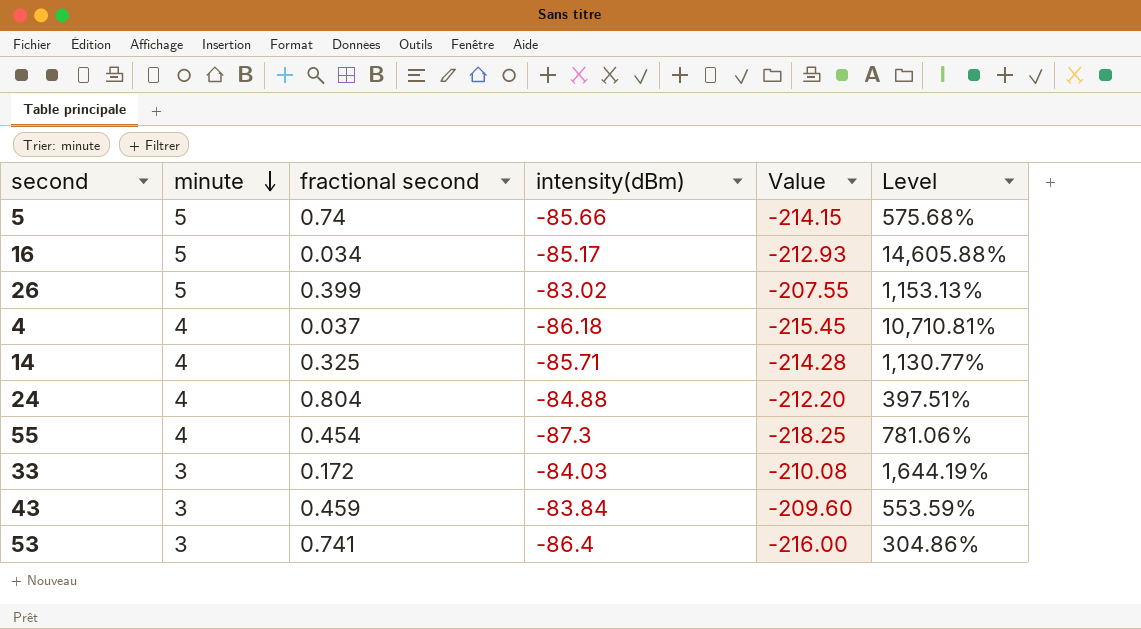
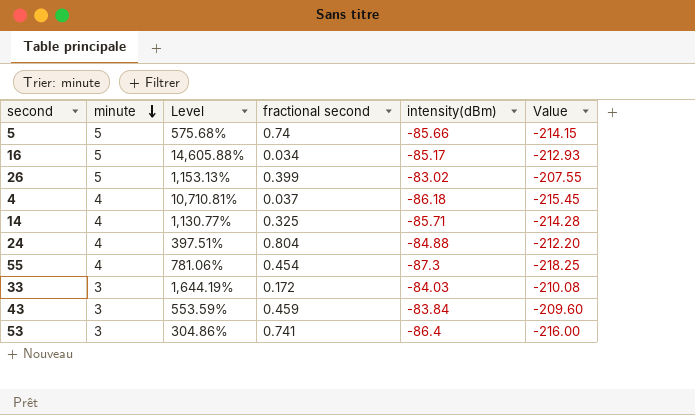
column Level | position: 6 -> 3

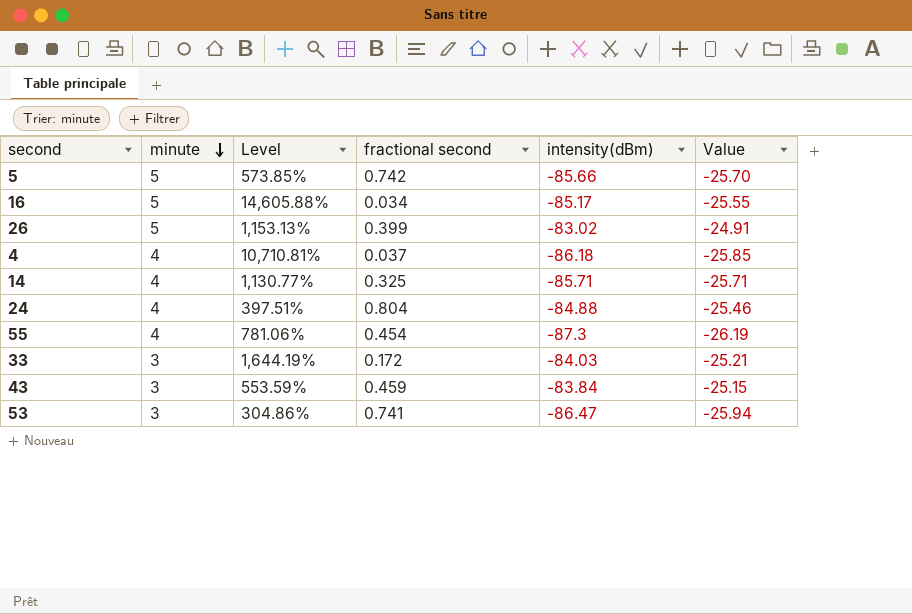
column Value | formula: [intensity(dBm)] * 2.5 -> [intensity(dBm)] * 0.3
5 | Level: 575.68% -> 573.85%
5 | fractional second: 0.74 -> 0.742
53 | intensity(dBm): -86.4 -> -86.47

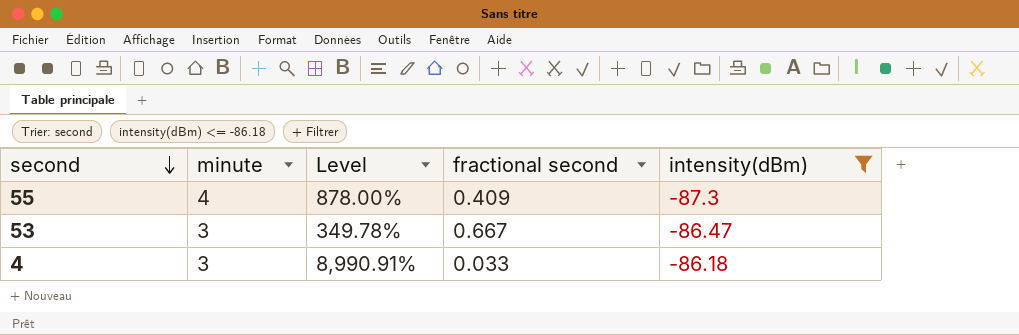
filter: none -> intensity(dBm) <= -86.18
row order: minute descending -> second descending
column Value | formula: [intensity(dBm)] * 0.3 -> none
55 | Level: 781.06% -> 878.00%
55 | fractional second: 0.454 -> 0.409
53 | Level: 304.86% -> 349.78%
53 | fractional second: 0.741 -> 0.667
4 | minute: 4 -> 3
4 | Level: 10,710.81% -> 8,990.91%
4 | fractional second: 0.037 -> 0.033

